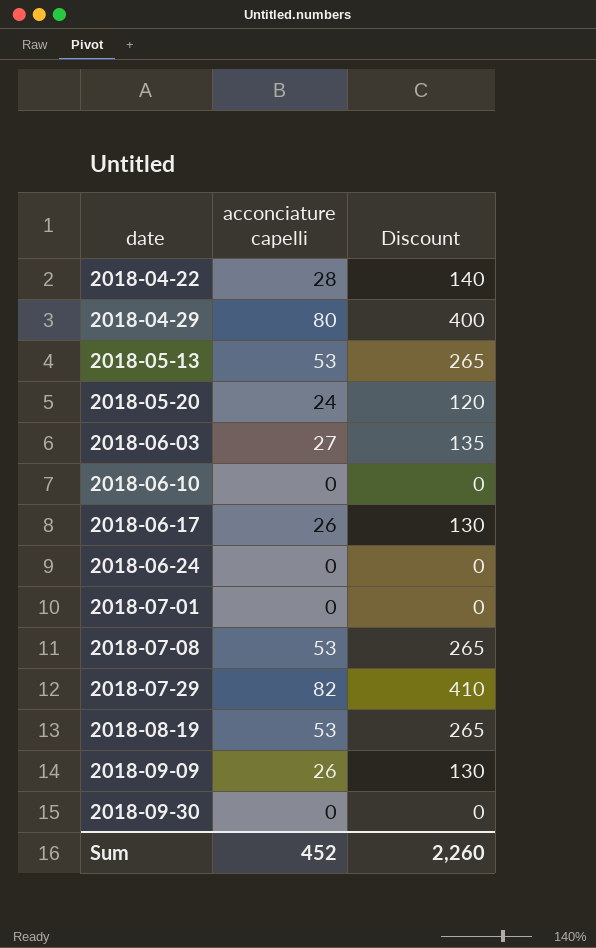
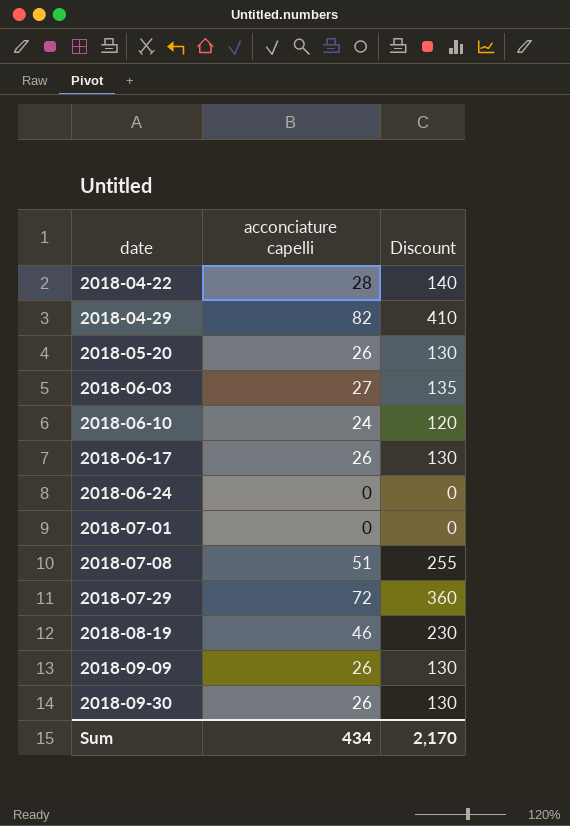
row 2018-05-13: 53 | 265 -> none
2018-04-29 | acconciature capelli: 80 -> 82
2018-04-29 | Discount: 400 -> 410
2018-05-20 | acconciature capelli: 24 -> 26
2018-05-20 | Discount: 120 -> 130
2018-06-10 | acconciature capelli: 0 -> 24
2018-06-10 | Discount: 0 -> 120
2018-07-08 | acconciature capelli: 53 -> 51
2018-07-08 | Discount: 265 -> 255
2018-07-29 | acconciature capelli: 82 -> 72
2018-07-29 | Discount: 410 -> 360
2018-08-19 | acconciature capelli: 53 -> 46
2018-08-19 | Discount: 265 -> 230
2018-09-30 | acconciature capelli: 0 -> 26
2018-09-30 | Discount: 0 -> 130
Sum | acconciature capelli: 452 -> 434
Sum | Discount: 2,260 -> 2,170

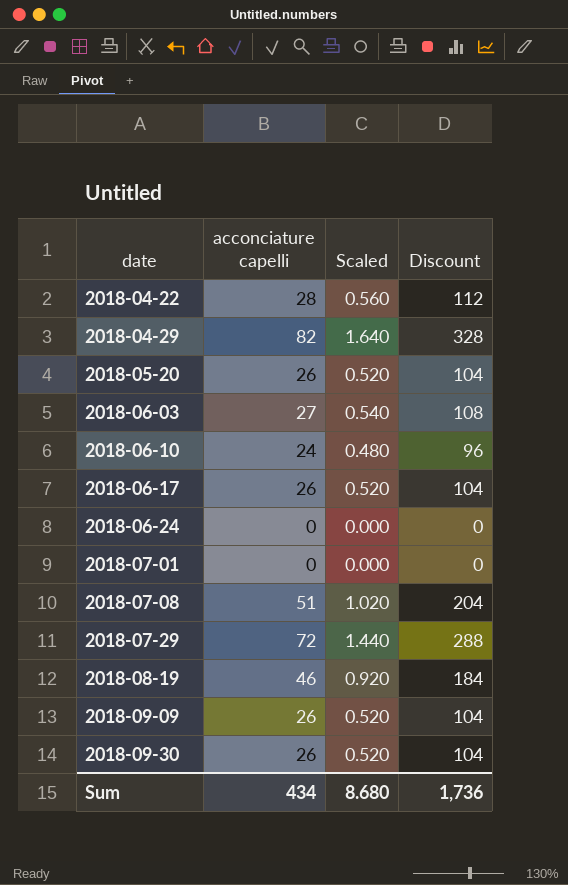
column Scaled | formula: none -> [acconciature capelli] * 0.02
column Discount | formula: [acconciature capelli] * 5 -> [acconciature capelli] * 4
Sum | Discount: 2,170 -> 1,736

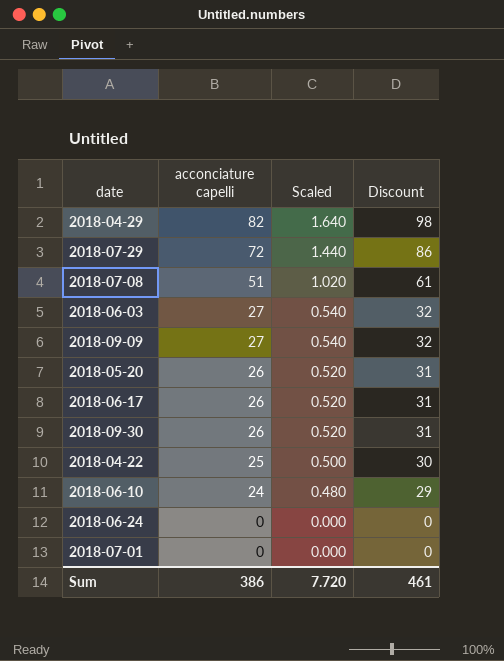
row order: date ascending -> acconciature capelli descending
column Discount | formula: [acconciature capelli] * 4 -> [acconciature capelli] * 1.2
row 2018-08-19: 46 | 0.920 | 184 -> none
2018-09-09 | acconciature capelli: 26 -> 27
2018-09-09 | Scaled: 0.520 -> 0.540
2018-04-22 | acconciature capelli: 28 -> 25
2018-04-22 | Scaled: 0.560 -> 0.500
Sum | acconciature capelli: 434 -> 386
Sum | Scaled: 8.680 -> 7.720
Sum | Discount: 1,736 -> 461

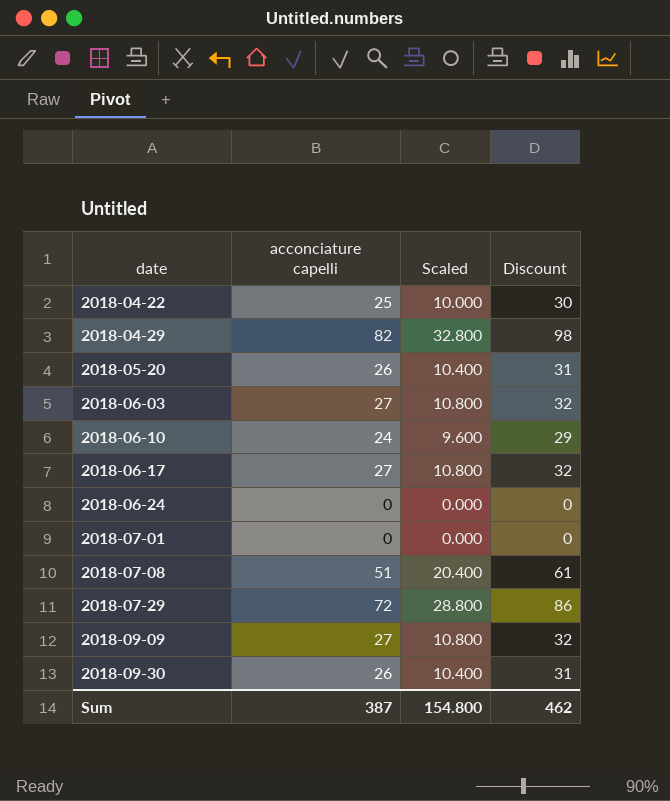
row order: acconciature capelli descending -> date ascending
column Scaled | formula: [acconciature capelli] * 0.02 -> [acconciature capelli] * 0.4
2018-06-17 | acconciature capelli: 26 -> 27
2018-06-17 | Discount: 31 -> 32
Sum | acconciature capelli: 386 -> 387
Sum | Scaled: 7.720 -> 154.800
Sum | Discount: 461 -> 462

